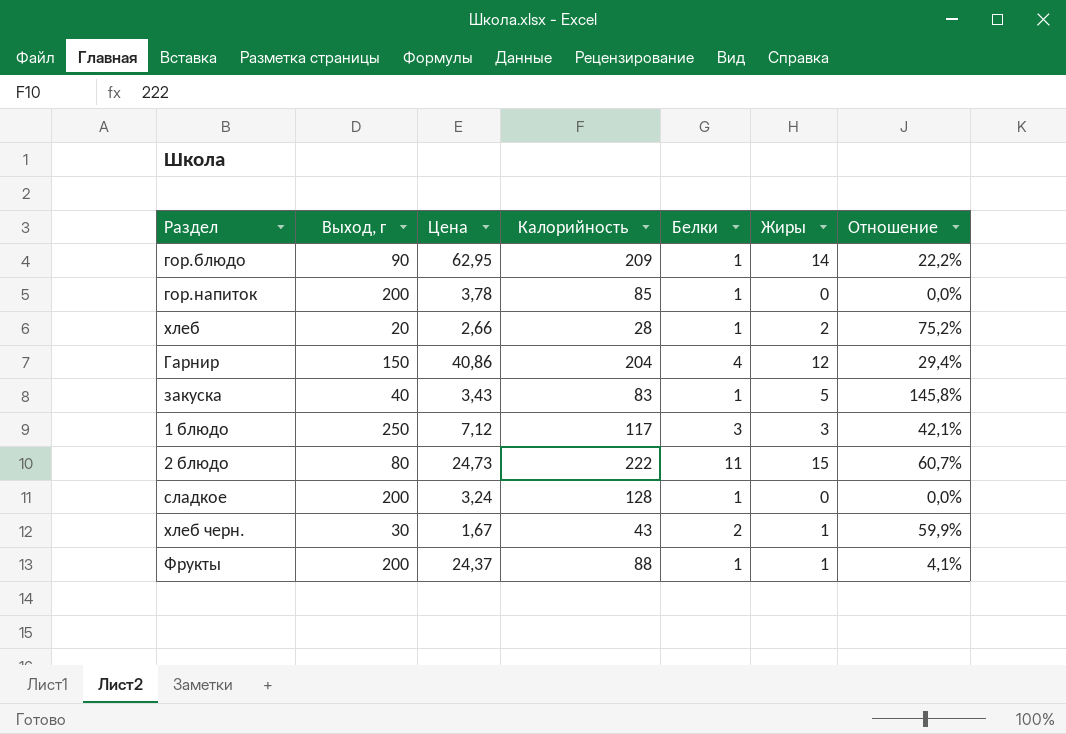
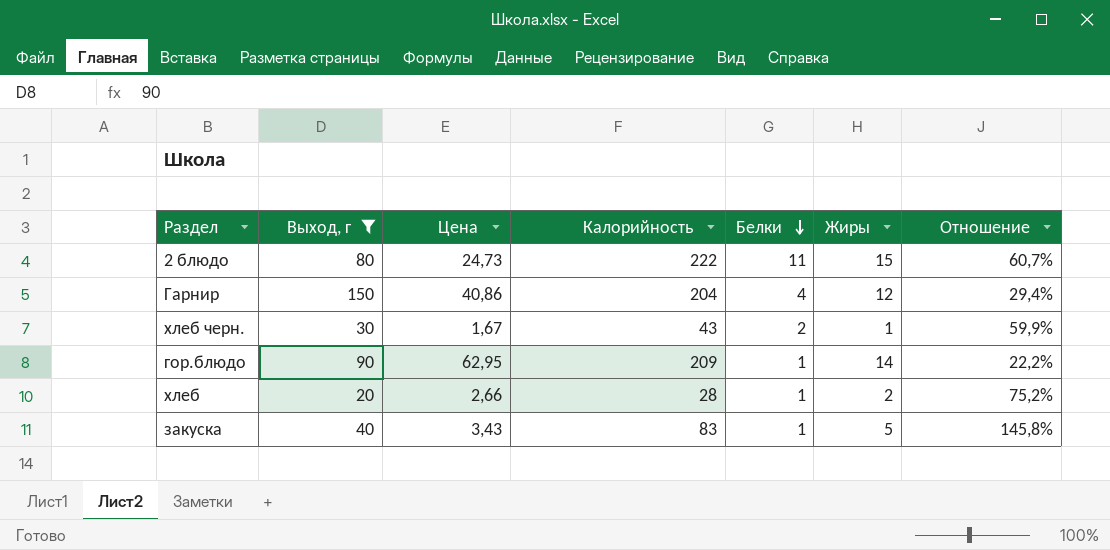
filter: none -> Выход, г <= 150
row order: none -> Белки descending

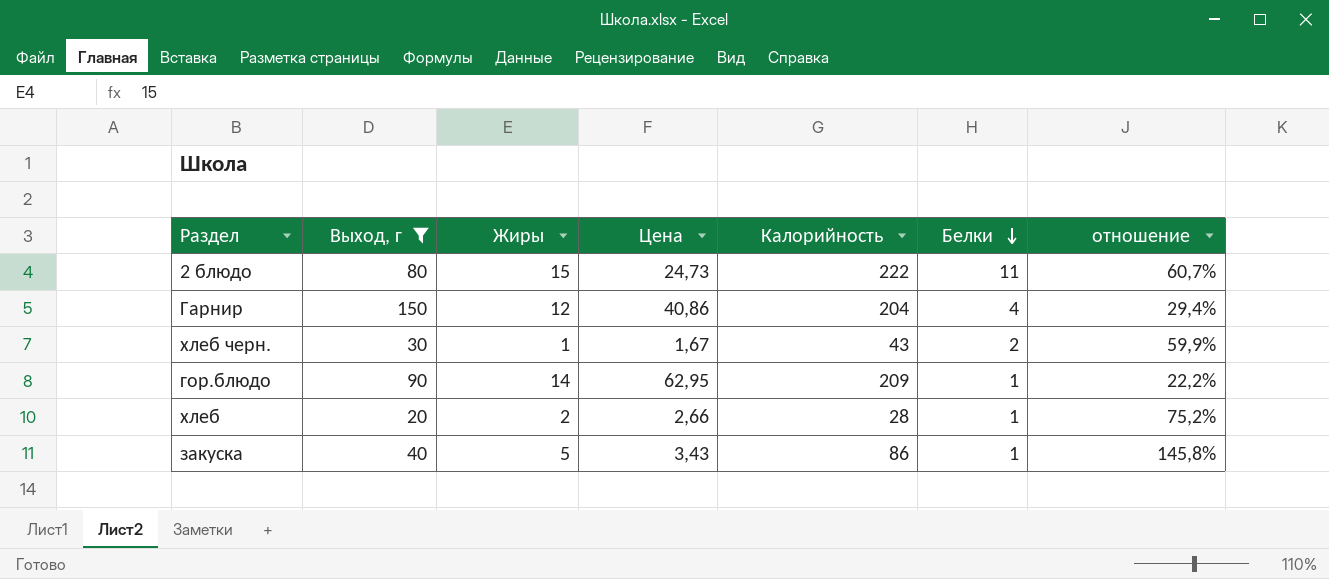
column Жиры | position: 6 -> 3
column name: Отношение -> отношение
закуска | Калорийность: 83 -> 86

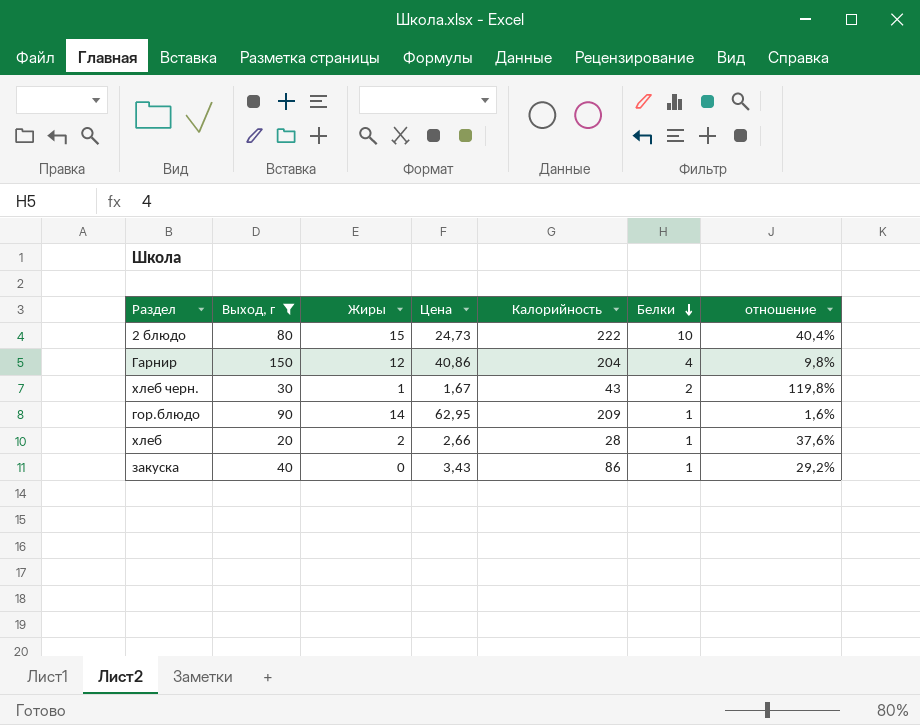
column отношение | formula: [Жиры] / [Цена] -> [Белки] / [Цена]
2 блюдо | Белки: 11 -> 10
закуска | Жиры: 5 -> 0

